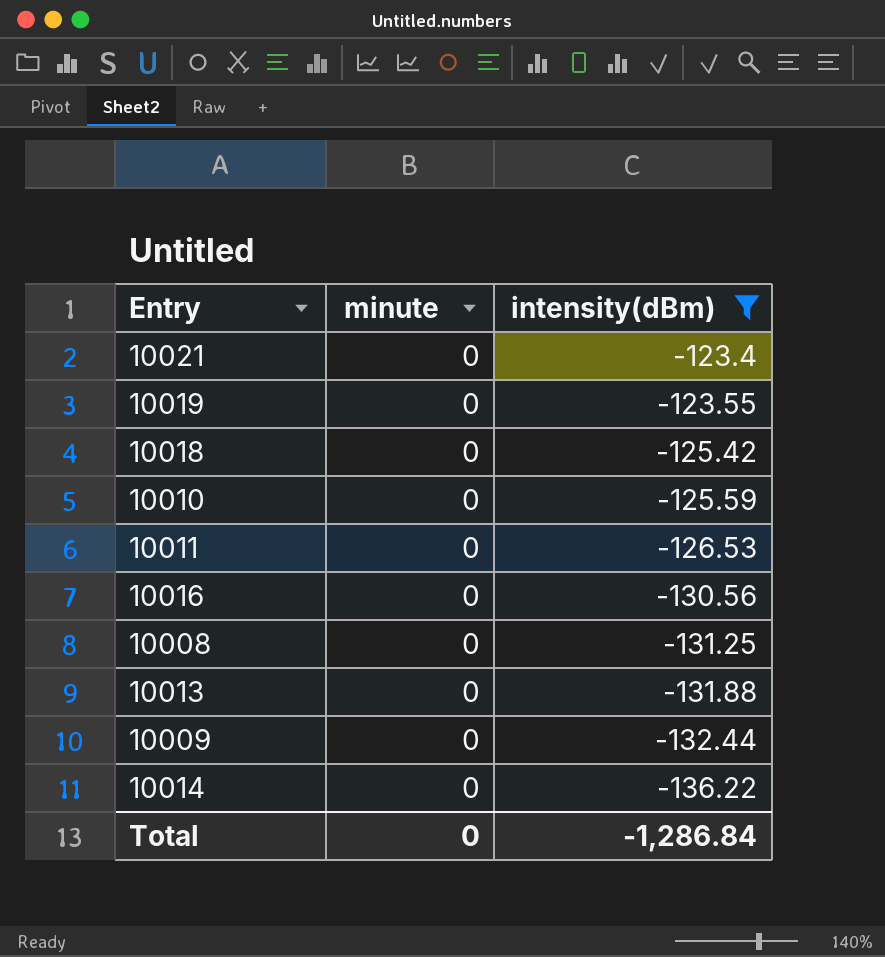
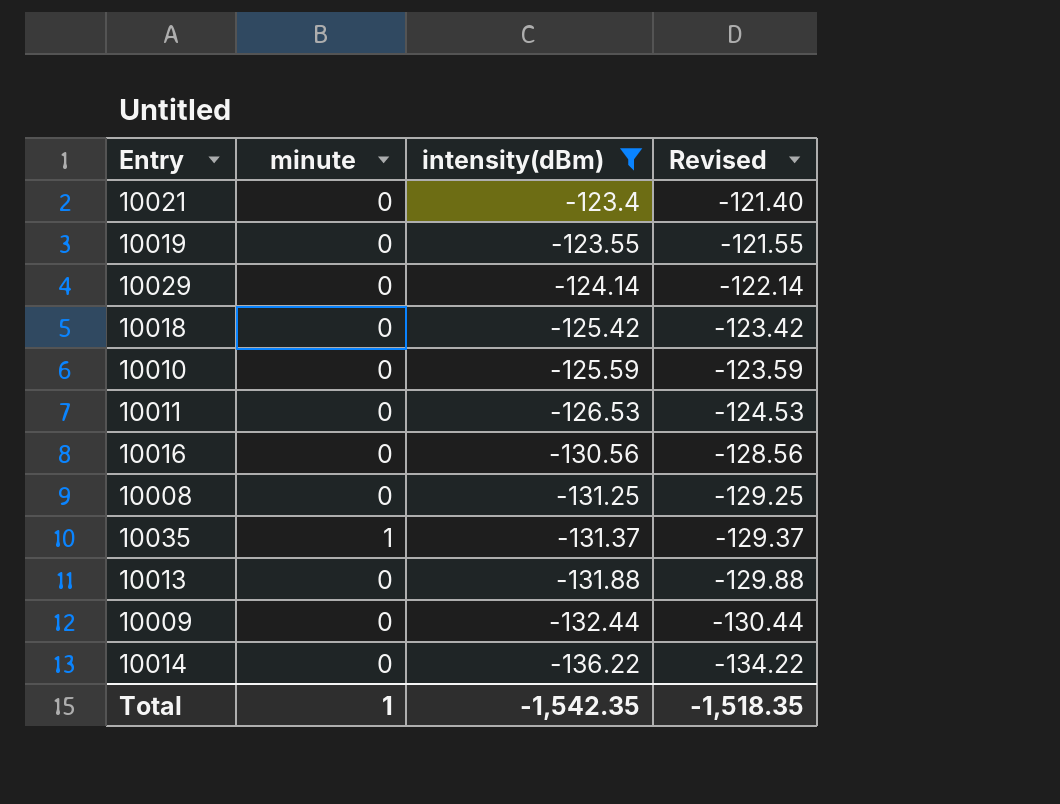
column Revised | formula: none -> [intensity(dBm)] + 2
row 10029: none -> 0 | -124.14 | -122.14
row 10035: none -> 1 | -131.37 | -129.37
Total | minute: 0 -> 1
Total | intensity(dBm): -1,286.84 -> -1,542.35

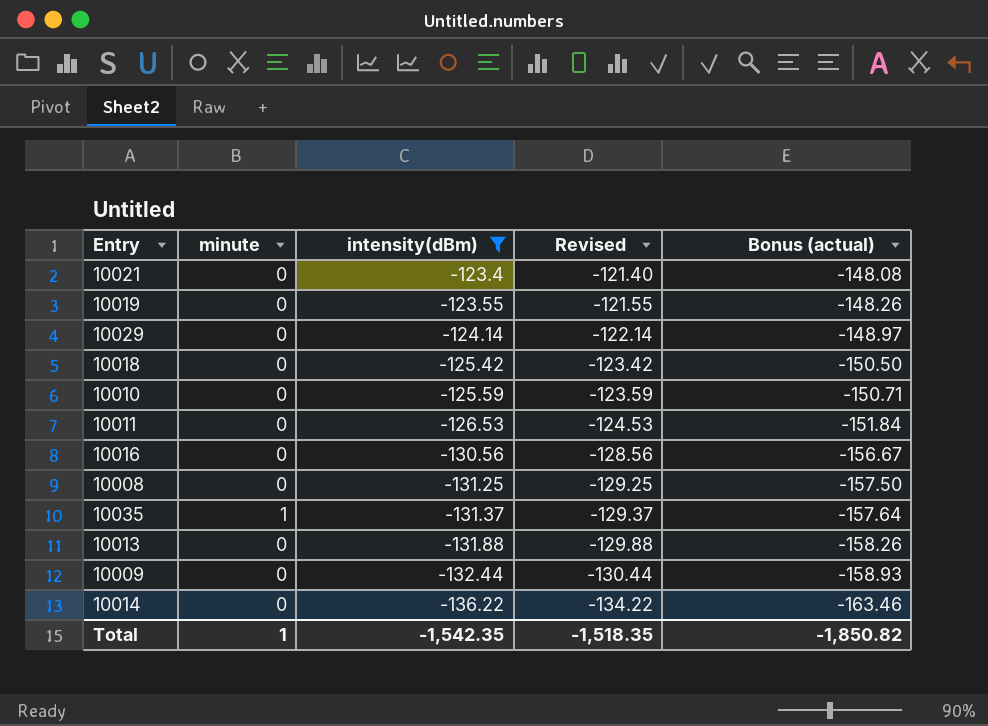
column Bonus (actual) | formula: none -> [intensity(dBm)] * 1.2

